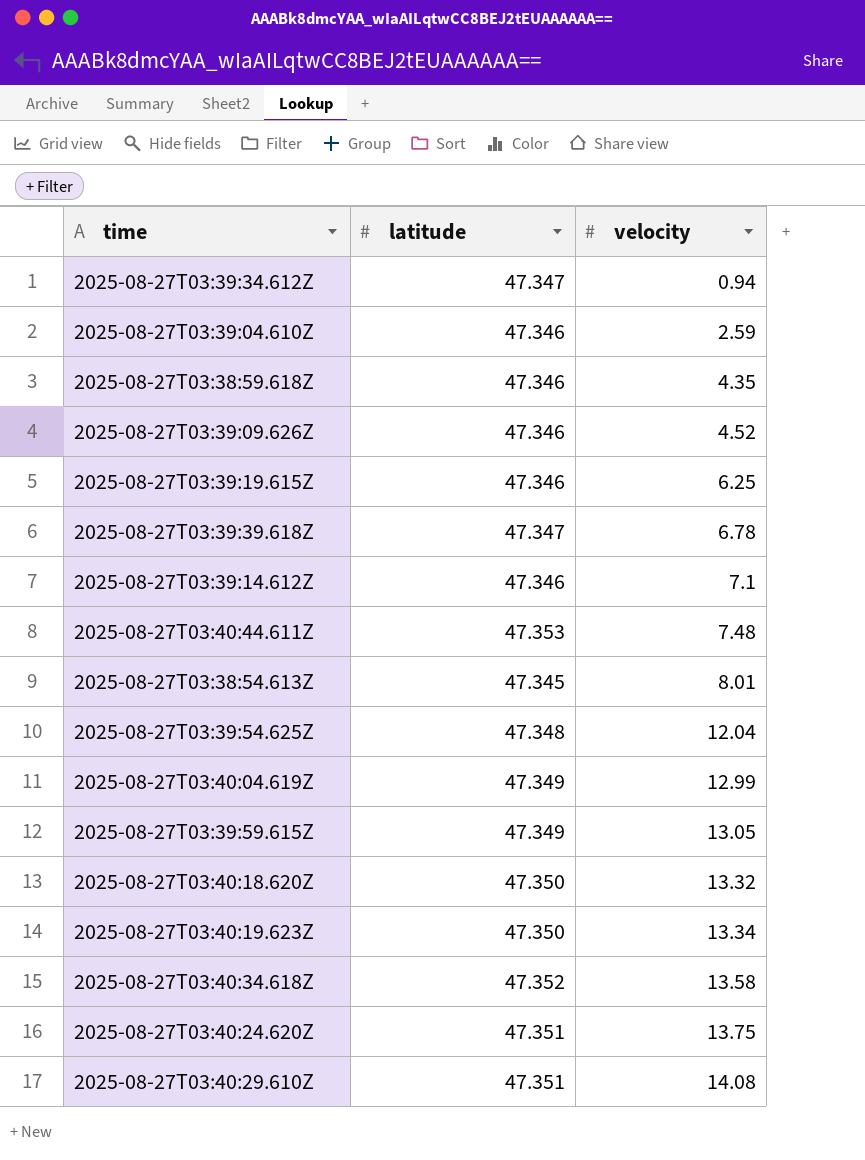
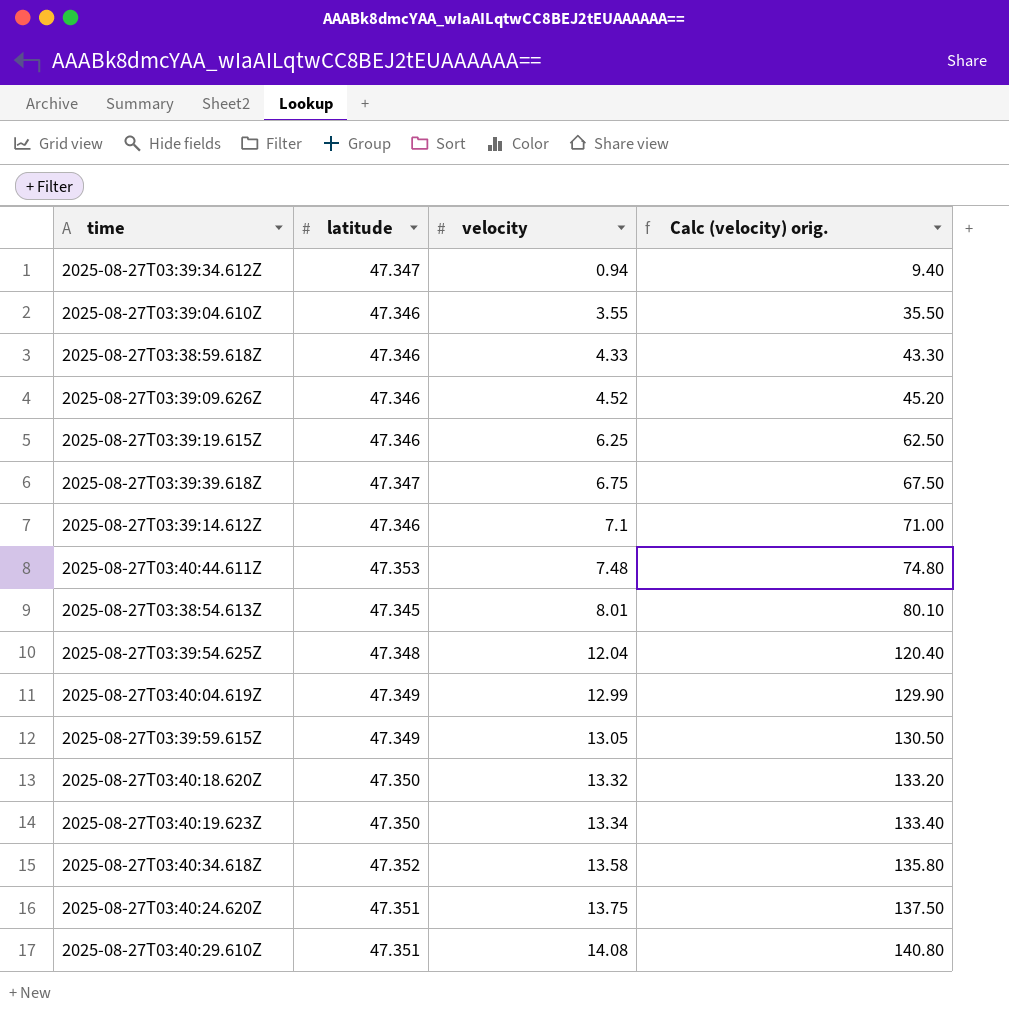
column Calc (velocity) orig. | formula: none -> [velocity] * 10
2025-08-27T03:39:04.610Z | velocity: 2.59 -> 3.55
2025-08-27T03:38:59.618Z | velocity: 4.35 -> 4.33
2025-08-27T03:39:39.618Z | velocity: 6.78 -> 6.75

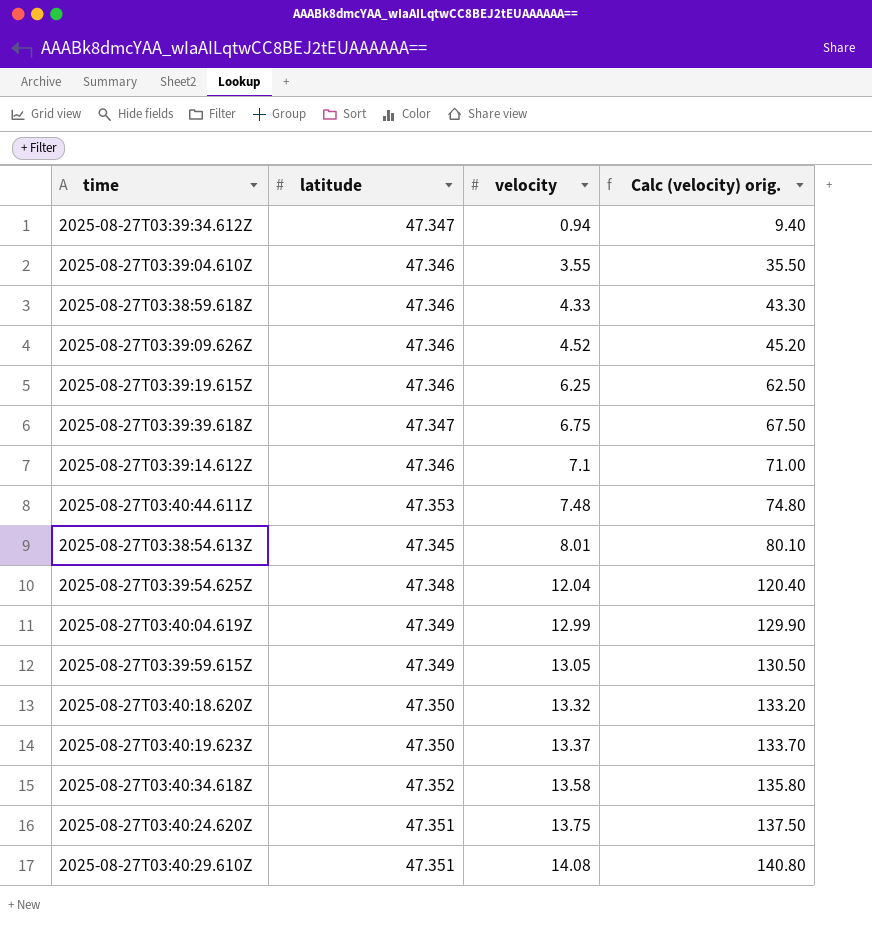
2025-08-27T03:40:19.623Z | velocity: 13.34 -> 13.37
2025-08-27T03:40:19.623Z | Calc (velocity) orig.: 133.40 -> 133.70

